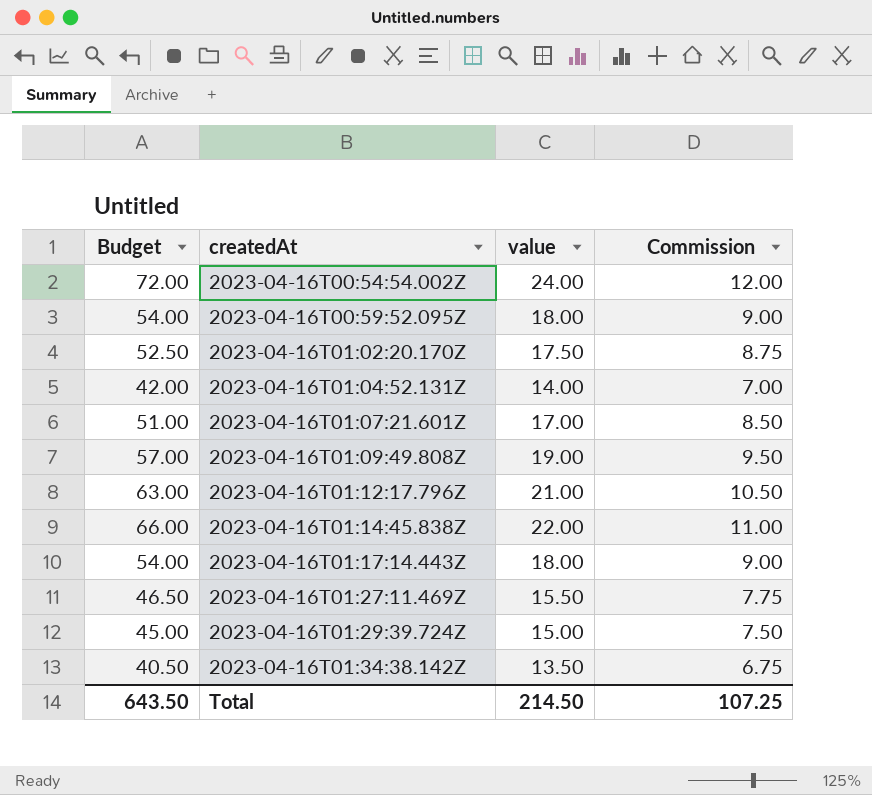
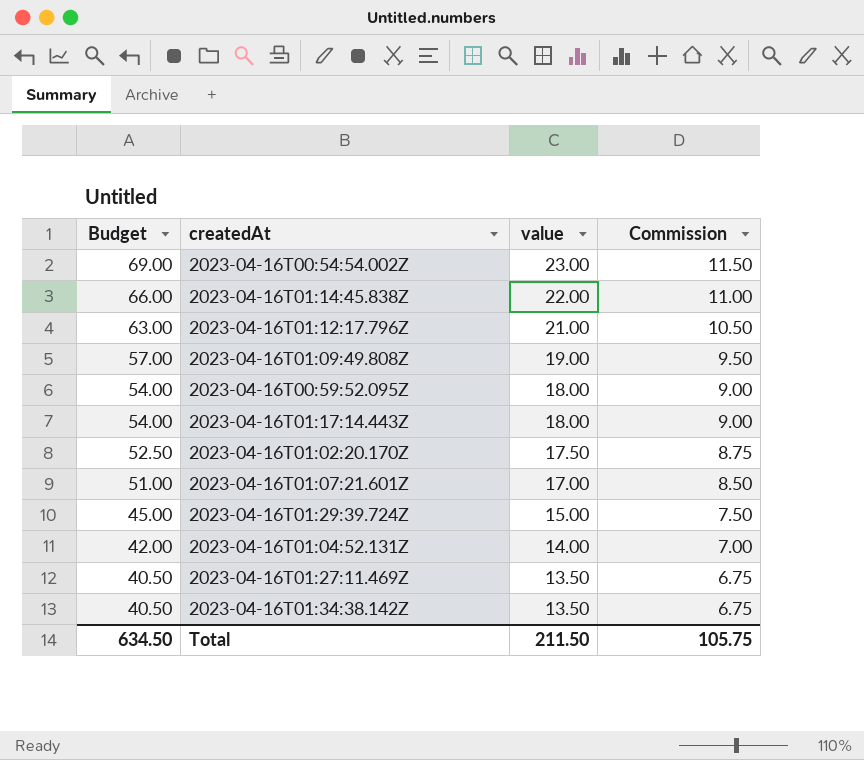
row order: createdAt ascending -> Budget descending
2023-04-16T00:54:54.002Z | Budget: 72.00 -> 69.00
2023-04-16T00:54:54.002Z | value: 24.00 -> 23.00
2023-04-16T00:54:54.002Z | Commission: 12.00 -> 11.50
2023-04-16T01:27:11.469Z | Budget: 46.50 -> 40.50
2023-04-16T01:27:11.469Z | value: 15.50 -> 13.50
2023-04-16T01:27:11.469Z | Commission: 7.75 -> 6.75
Total | Budget: 643.50 -> 634.50
Total | value: 214.50 -> 211.50
Total | Commission: 107.25 -> 105.75

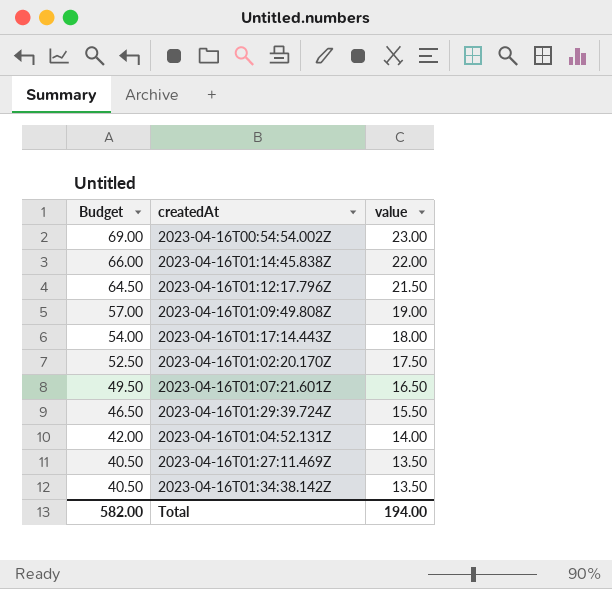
column Commission | formula: [value] * 0.5 -> none
row 2023-04-16T00:59:52.095Z: 54.00 | 18.00 | 9.00 -> none
2023-04-16T01:12:17.796Z | Budget: 63.00 -> 64.50
2023-04-16T01:12:17.796Z | value: 21.00 -> 21.50
2023-04-16T01:07:21.601Z | Budget: 51.00 -> 49.50
2023-04-16T01:07:21.601Z | value: 17.00 -> 16.50
2023-04-16T01:29:39.724Z | Budget: 45.00 -> 46.50
2023-04-16T01:29:39.724Z | value: 15.00 -> 15.50
Total | Budget: 634.50 -> 582.00
Total | value: 211.50 -> 194.00

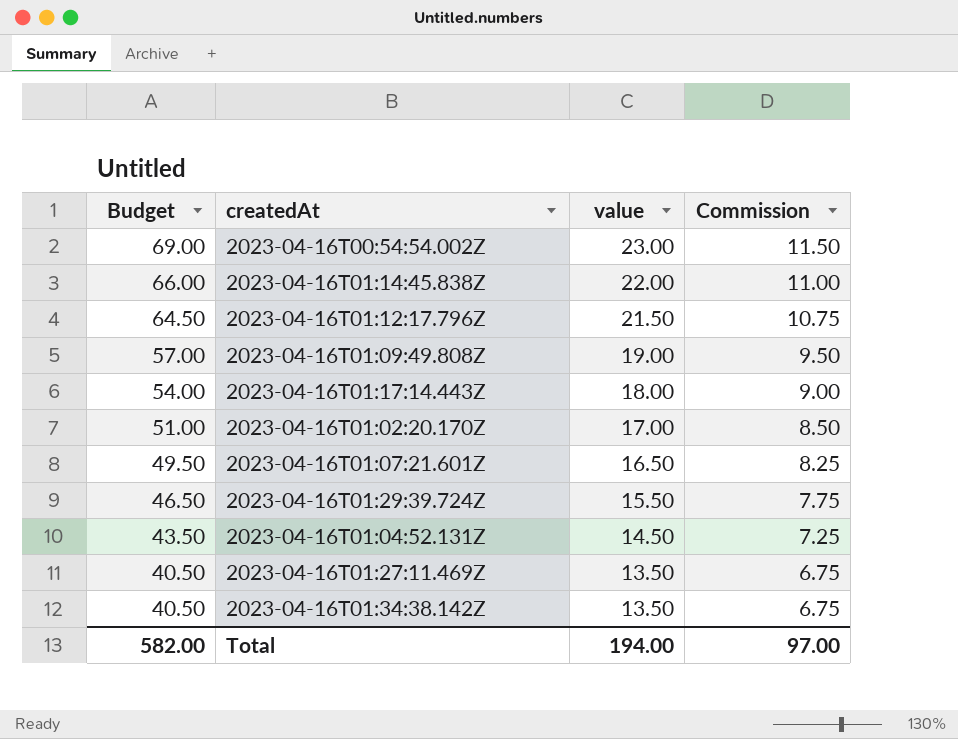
column Commission | formula: none -> [value] * 0.5
2023-04-16T01:02:20.170Z | Budget: 52.50 -> 51.00
2023-04-16T01:02:20.170Z | value: 17.50 -> 17.00
2023-04-16T01:04:52.131Z | Budget: 42.00 -> 43.50
2023-04-16T01:04:52.131Z | value: 14.00 -> 14.50

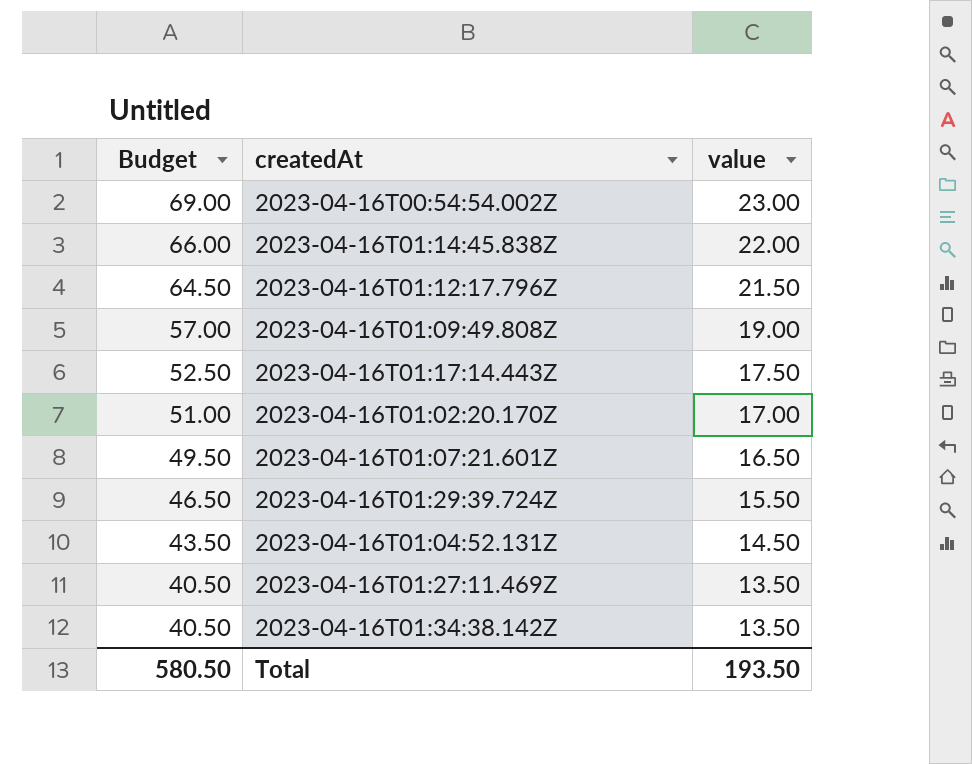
column Commission | formula: [value] * 0.5 -> none
2023-04-16T01:17:14.443Z | Budget: 54.00 -> 52.50
2023-04-16T01:17:14.443Z | value: 18.00 -> 17.50
Total | Budget: 582.00 -> 580.50
Total | value: 194.00 -> 193.50

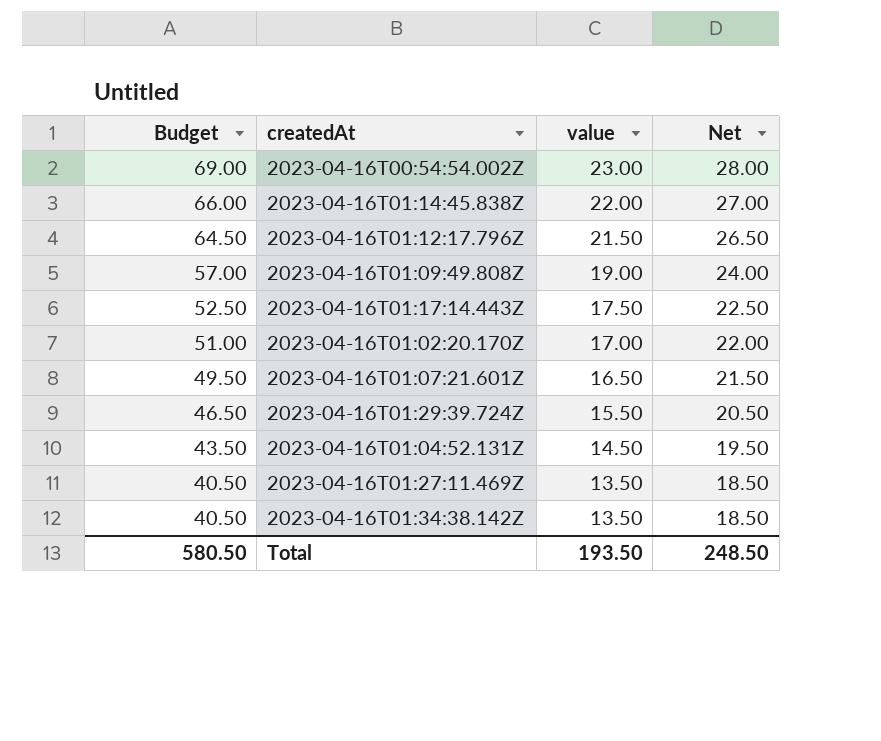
column Net | formula: none -> [value] + 5

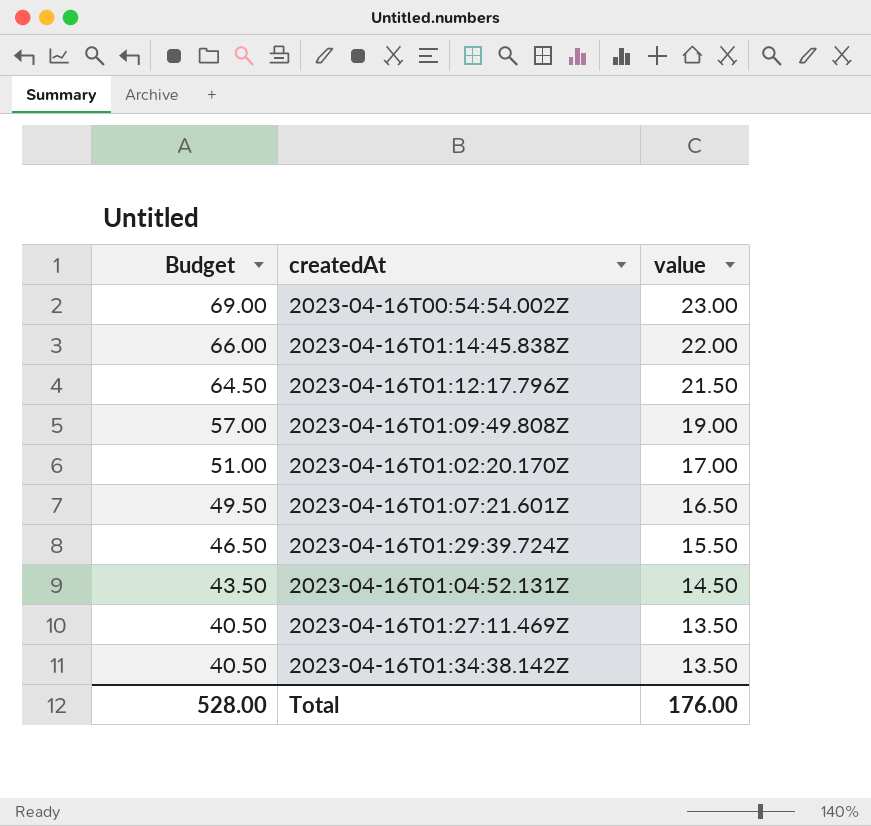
column Net | formula: [value] + 5 -> none
row 2023-04-16T01:17:14.443Z: 52.50 | 17.50 | 22.50 -> none
Total | Budget: 580.50 -> 528.00
Total | value: 193.50 -> 176.00

